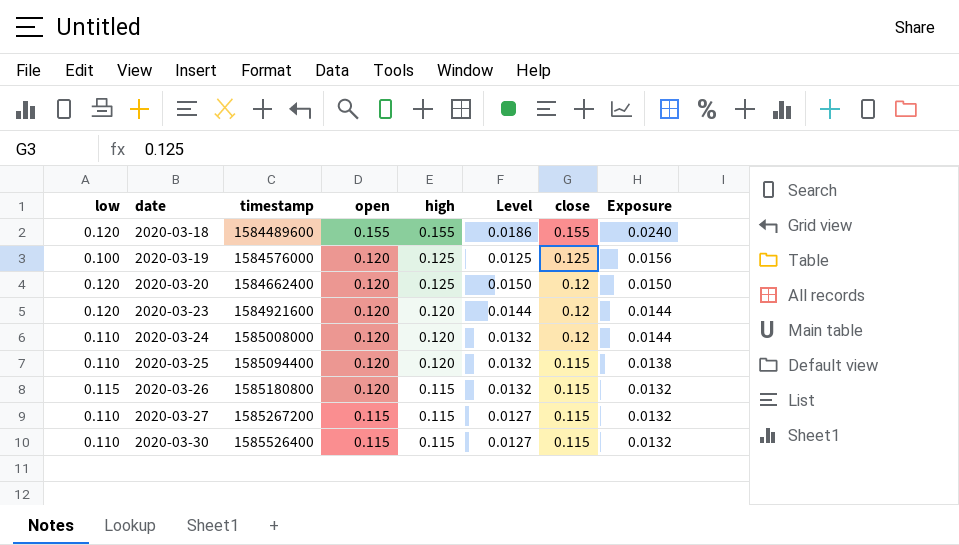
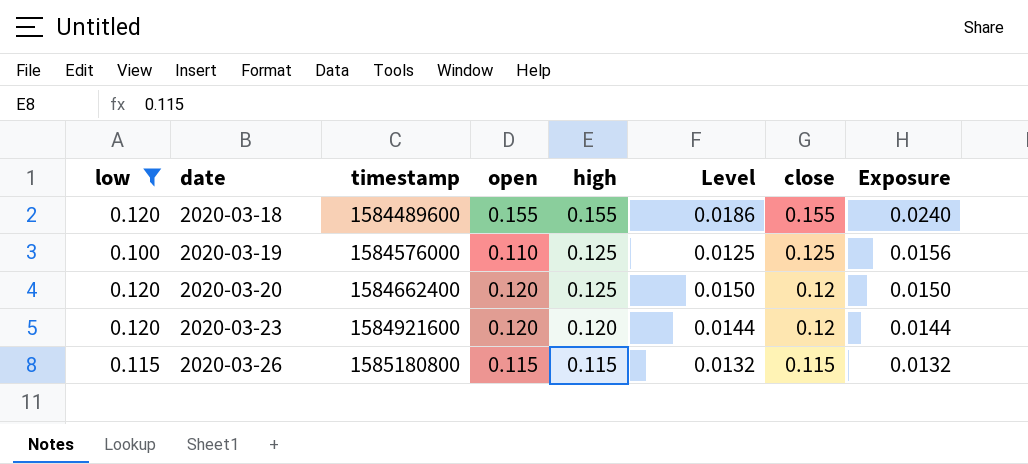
filter: none -> low != 0.110
2020-03-19 | open: 0.120 -> 0.110
2020-03-26 | open: 0.120 -> 0.115

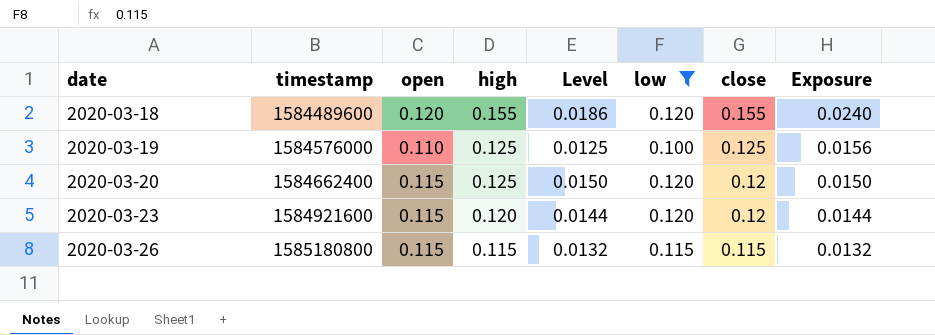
column low | position: 1 -> 6
2020-03-18 | open: 0.155 -> 0.120
2020-03-20 | open: 0.120 -> 0.115
2020-03-23 | open: 0.120 -> 0.115

